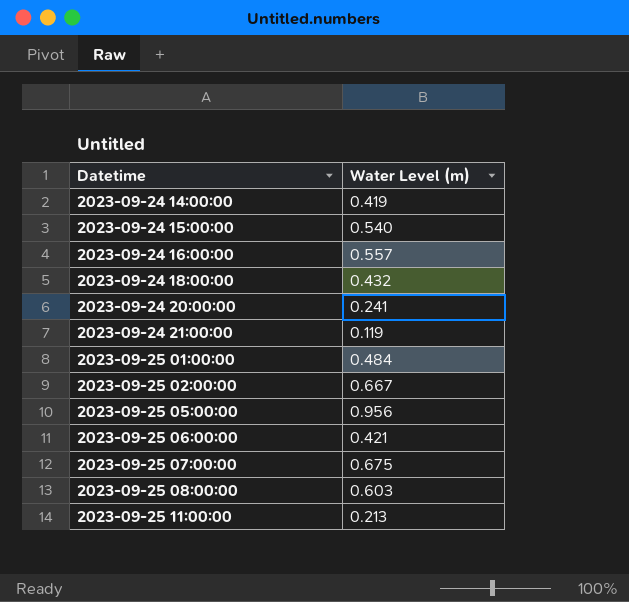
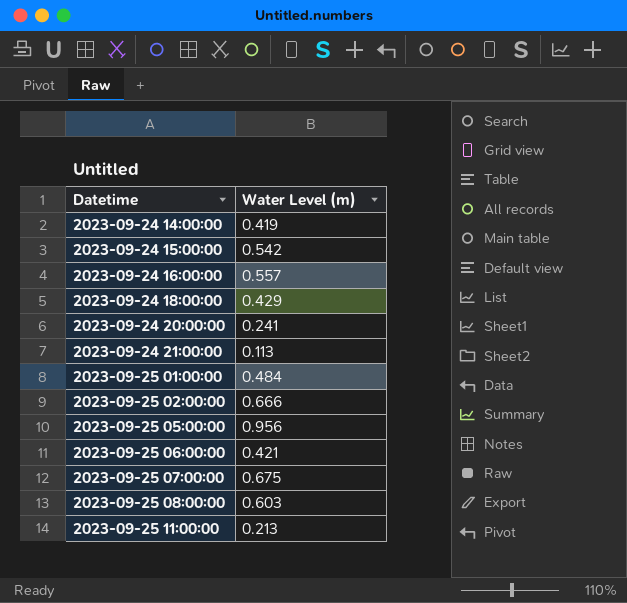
2023-09-24 15:00:00 | Water Level (m): 0.540 -> 0.542
2023-09-24 18:00:00 | Water Level (m): 0.432 -> 0.429
2023-09-24 21:00:00 | Water Level (m): 0.119 -> 0.113
2023-09-25 02:00:00 | Water Level (m): 0.667 -> 0.666

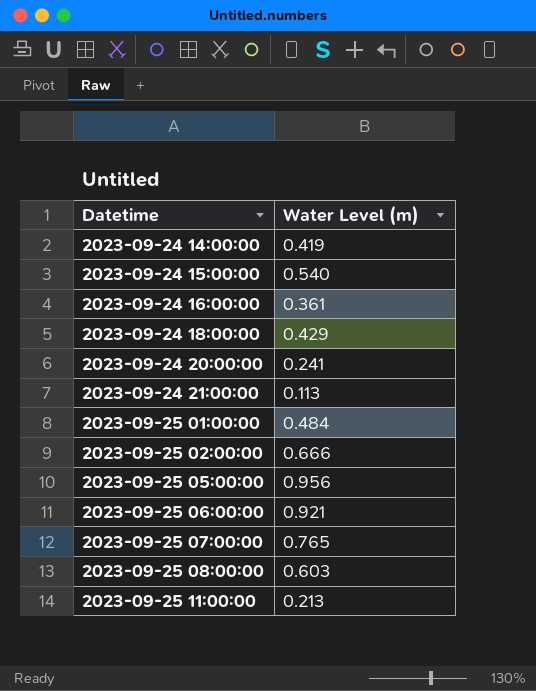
2023-09-24 15:00:00 | Water Level (m): 0.542 -> 0.540
2023-09-24 16:00:00 | Water Level (m): 0.557 -> 0.361
2023-09-25 06:00:00 | Water Level (m): 0.421 -> 0.921
2023-09-25 07:00:00 | Water Level (m): 0.675 -> 0.765

